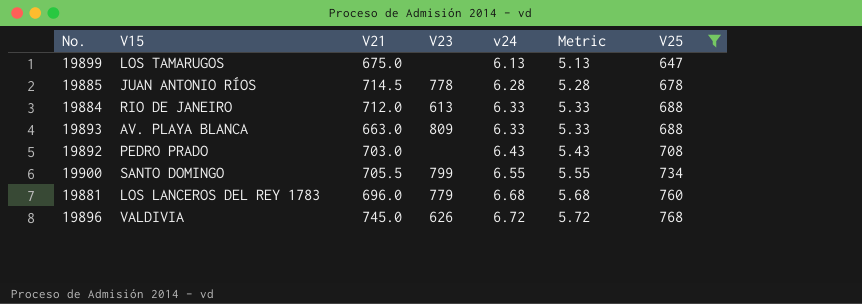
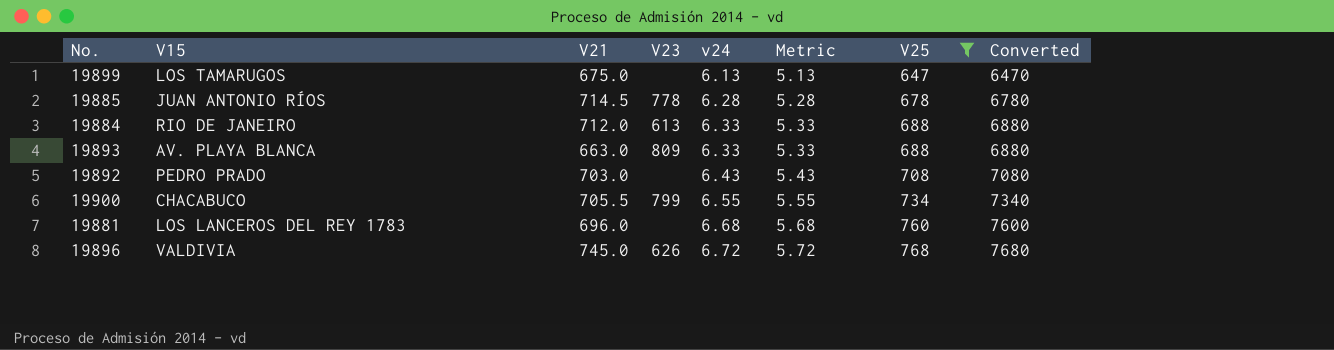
column Converted | formula: none -> [V25] * 10
19900 | V15: SANTO DOMINGO -> CHACABUCO
19881 | V23: 779 -> none

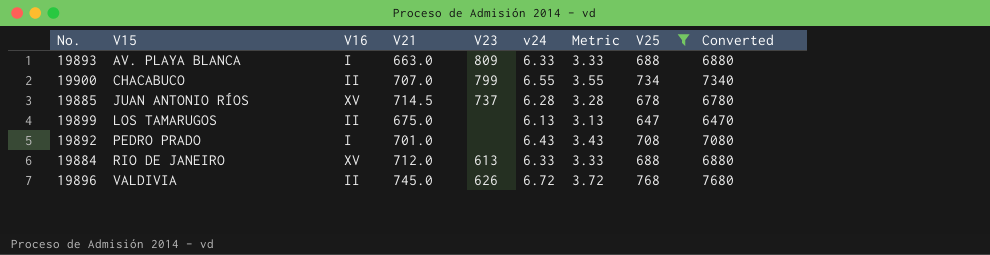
row order: v24 ascending -> V15 ascending
column V16 | position: none -> 3
column Metric | formula: [v24] - 1 -> [v24] - 3
row 19881: LOS LANCEROS DEL REY 1783 | 696.0 | none | 6.68 | 5.68 | 760 | 7600 -> none
19900 | V21: 705.5 -> 707.0
19885 | V23: 778 -> 737
19892 | V21: 703.0 -> 701.0

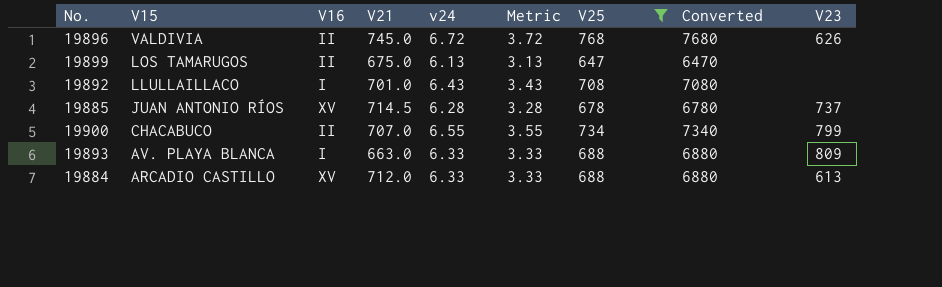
row order: V15 ascending -> V15 descending
column V23 | position: 5 -> 9
19892 | V15: PEDRO PRADO -> LLULLAILLACO
19884 | V15: RIO DE JANEIRO -> ARCADIO CASTILLO

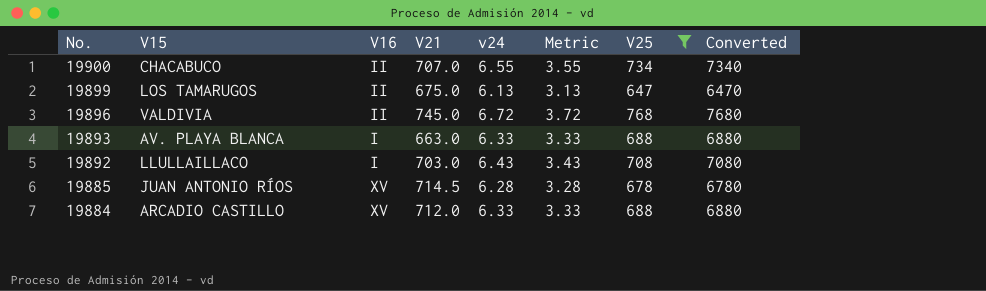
row order: V15 descending -> No. descending
column V23 | position: 9 -> none
19892 | V21: 701.0 -> 703.0

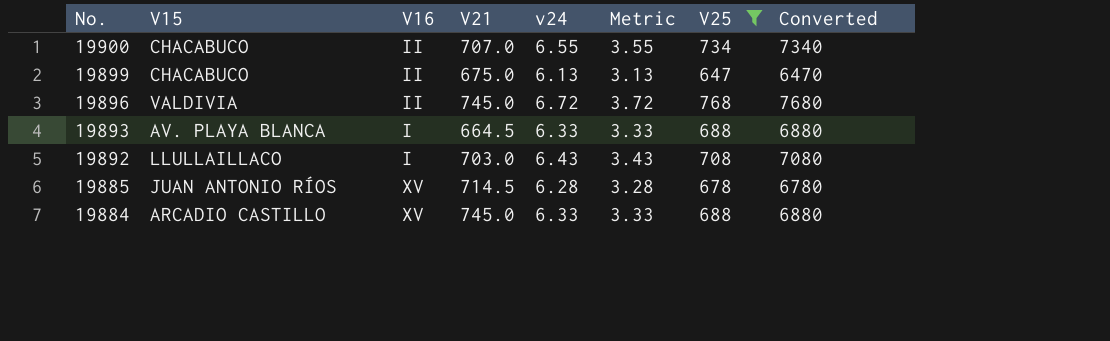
19899 | V15: LOS TAMARUGOS -> CHACABUCO
19893 | V21: 663.0 -> 664.5
19884 | V21: 712.0 -> 745.0

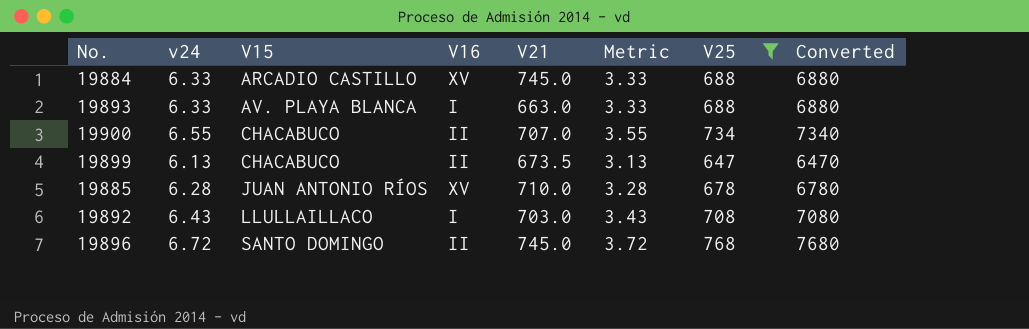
row order: No. descending -> V15 ascending
column v24 | position: 5 -> 2
19893 | V21: 664.5 -> 663.0
19899 | V21: 675.0 -> 673.5
19885 | V21: 714.5 -> 710.0
19896 | V15: VALDIVIA -> SANTO DOMINGO

